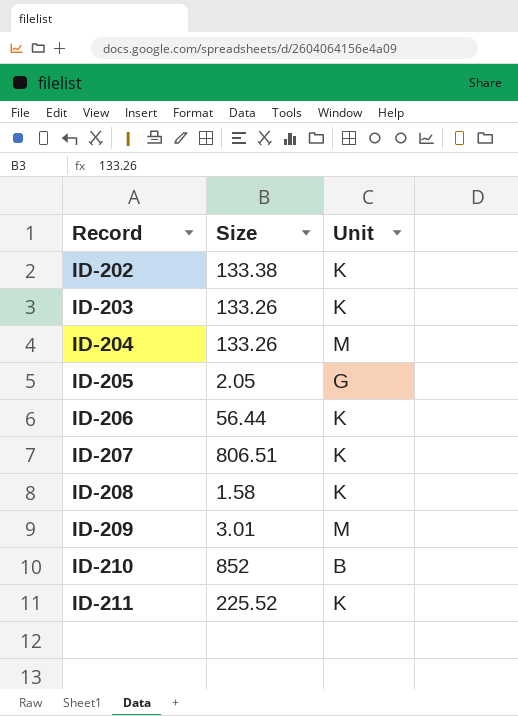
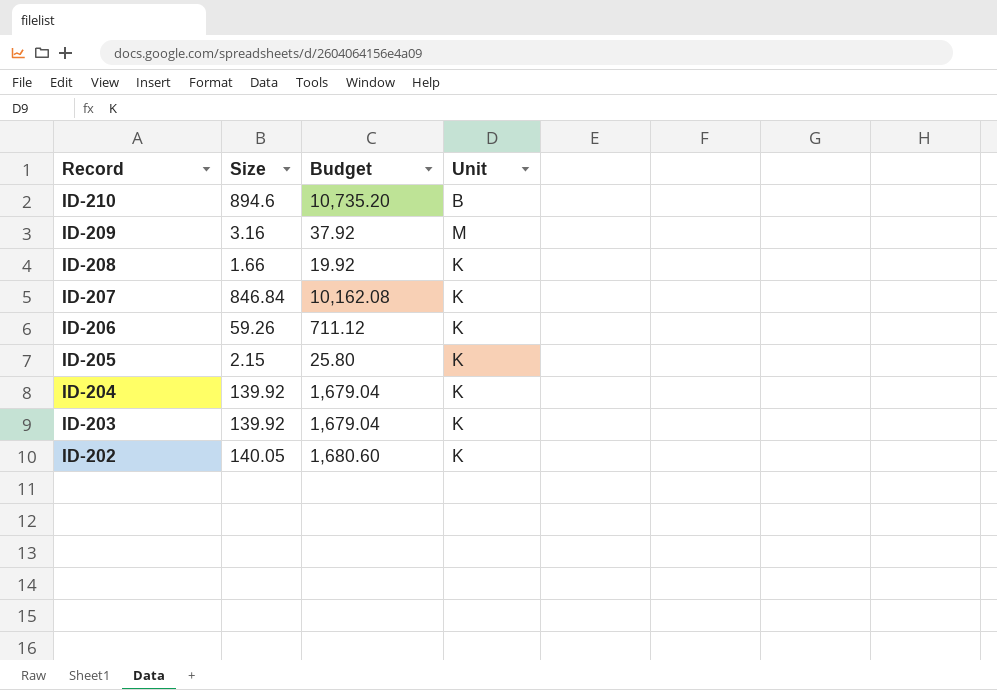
row order: Record ascending -> Record descending
column Budget | formula: none -> [Size] * 12
row ID-211: 225.52 | K -> none
ID-210 | Size: 852 -> 894.6
ID-209 | Size: 3.01 -> 3.16
ID-208 | Size: 1.58 -> 1.66
ID-207 | Size: 806.51 -> 846.84
ID-206 | Size: 56.44 -> 59.26
ID-205 | Size: 2.05 -> 2.15
ID-205 | Unit: G -> K
ID-204 | Size: 133.26 -> 139.92
ID-204 | Unit: M -> K
ID-203 | Size: 133.26 -> 139.92
ID-202 | Size: 133.38 -> 140.05

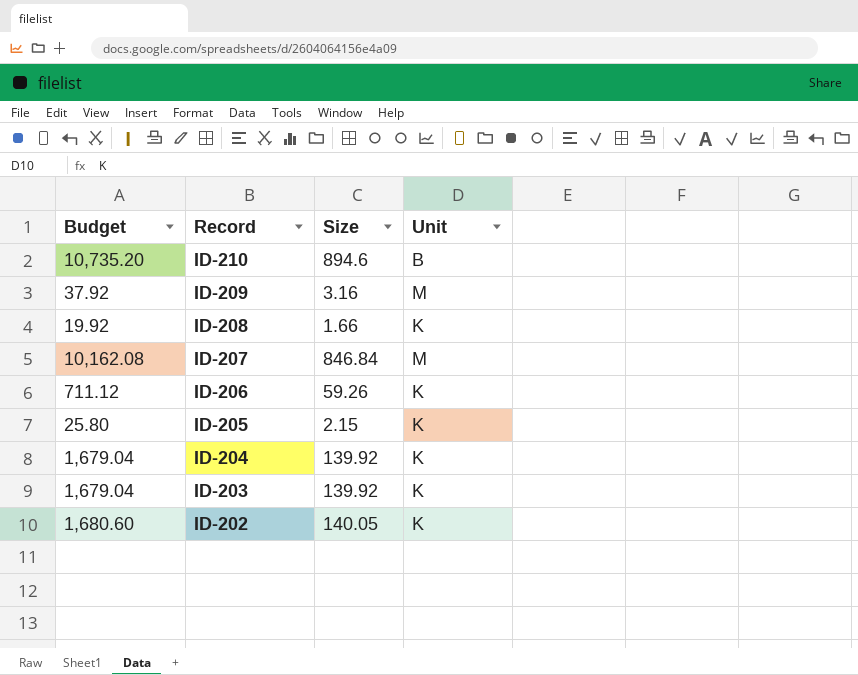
column Budget | position: 3 -> 1
ID-207 | Unit: K -> M

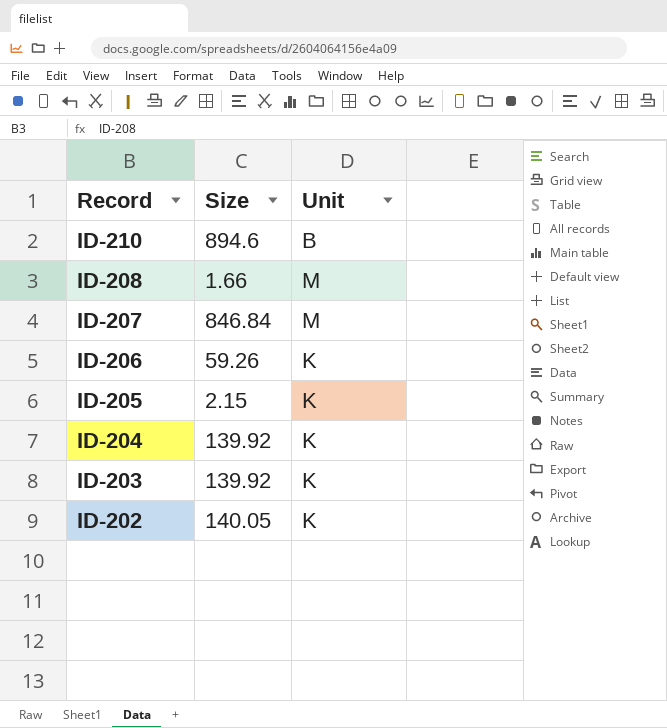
column Budget | formula: [Size] * 12 -> none
row ID-209: 37.92 | 3.16 | M -> none
ID-208 | Unit: K -> M

